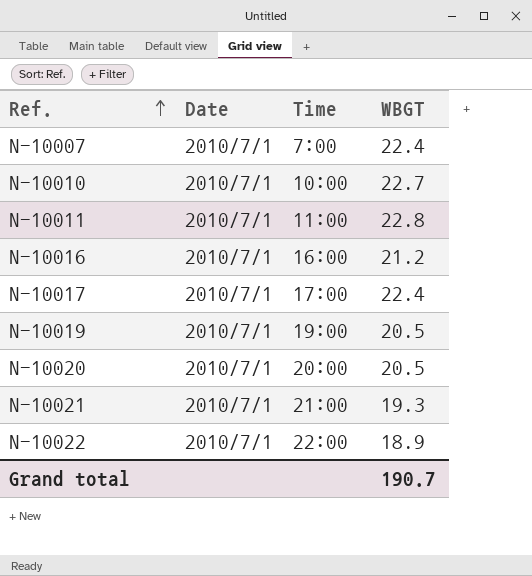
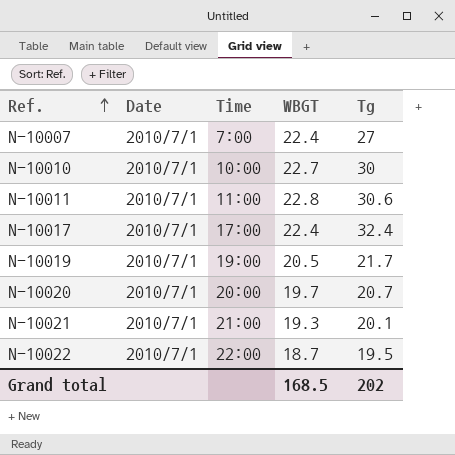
column Tg | position: none -> 5
row N-10016: 2010/7/1 | 16:00 | 21.2 -> none
N-10020 | WBGT: 20.5 -> 19.7
N-10022 | WBGT: 18.9 -> 18.7
Grand total | WBGT: 190.7 -> 168.5

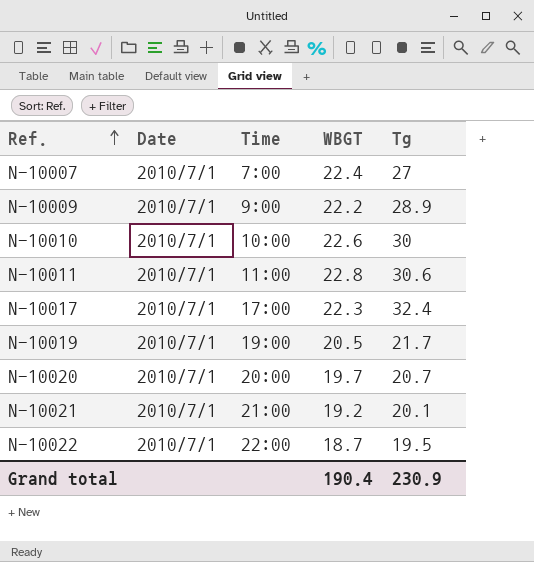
row N-10009: none -> 2010/7/1 | 9:00 | 22.2 | 28.9
N-10010 | WBGT: 22.7 -> 22.6
N-10017 | WBGT: 22.4 -> 22.3
N-10021 | WBGT: 19.3 -> 19.2
Grand total | WBGT: 168.5 -> 190.4
Grand total | Tg: 202 -> 230.9

